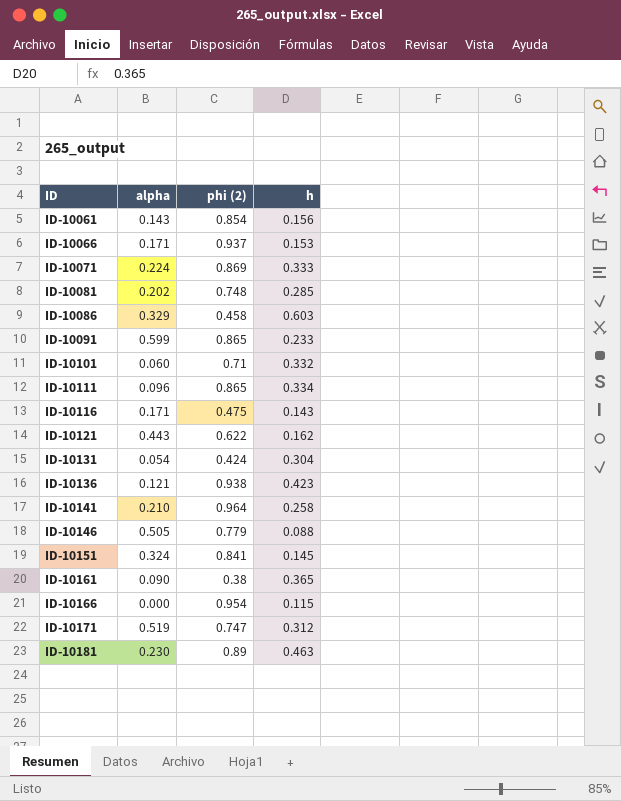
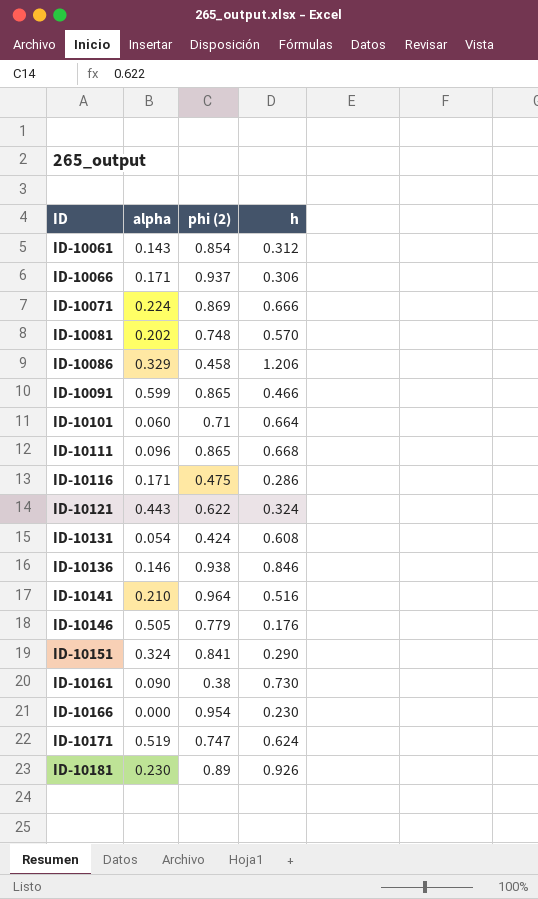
ID-10061 | h: 0.156 -> 0.312
ID-10066 | h: 0.153 -> 0.306
ID-10071 | h: 0.333 -> 0.666
ID-10081 | h: 0.285 -> 0.570
ID-10086 | h: 0.603 -> 1.206
ID-10091 | h: 0.233 -> 0.466
ID-10101 | h: 0.332 -> 0.664
ID-10111 | h: 0.334 -> 0.668
ID-10116 | h: 0.143 -> 0.286
ID-10121 | h: 0.162 -> 0.324
ID-10131 | h: 0.304 -> 0.608
ID-10136 | alpha: 0.121 -> 0.146
ID-10136 | h: 0.423 -> 0.846
ID-10141 | h: 0.258 -> 0.516
ID-10146 | h: 0.088 -> 0.176
ID-10151 | h: 0.145 -> 0.290
ID-10161 | h: 0.365 -> 0.730
ID-10166 | h: 0.115 -> 0.230
ID-10171 | h: 0.312 -> 0.624
ID-10181 | h: 0.463 -> 0.926

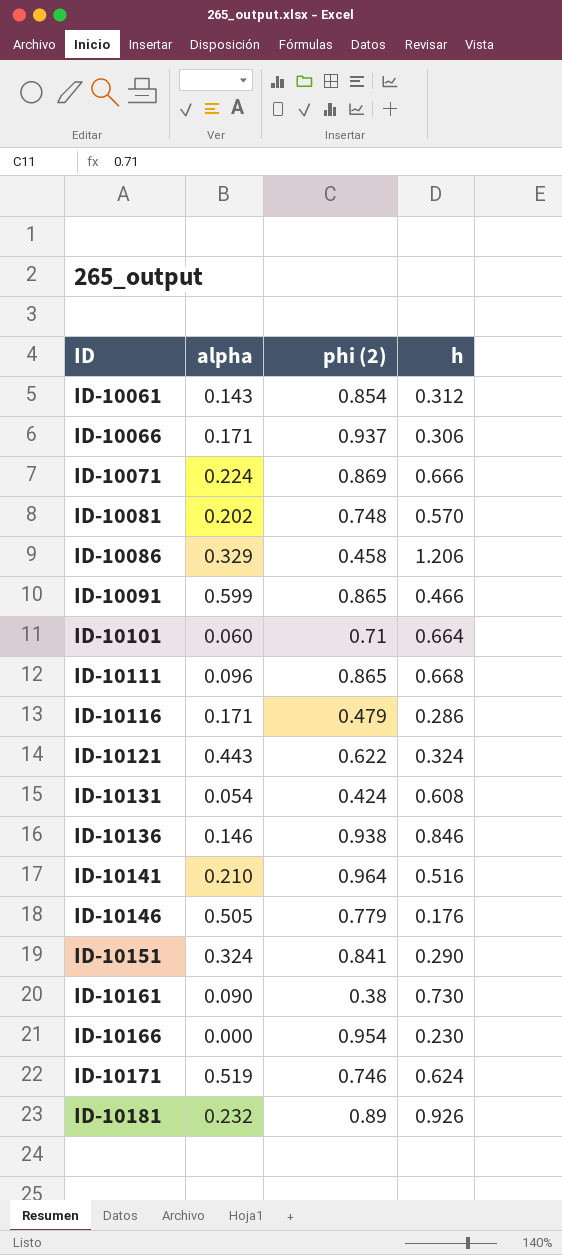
ID-10116 | phi (2): 0.475 -> 0.479
ID-10171 | phi (2): 0.747 -> 0.746
ID-10181 | alpha: 0.230 -> 0.232

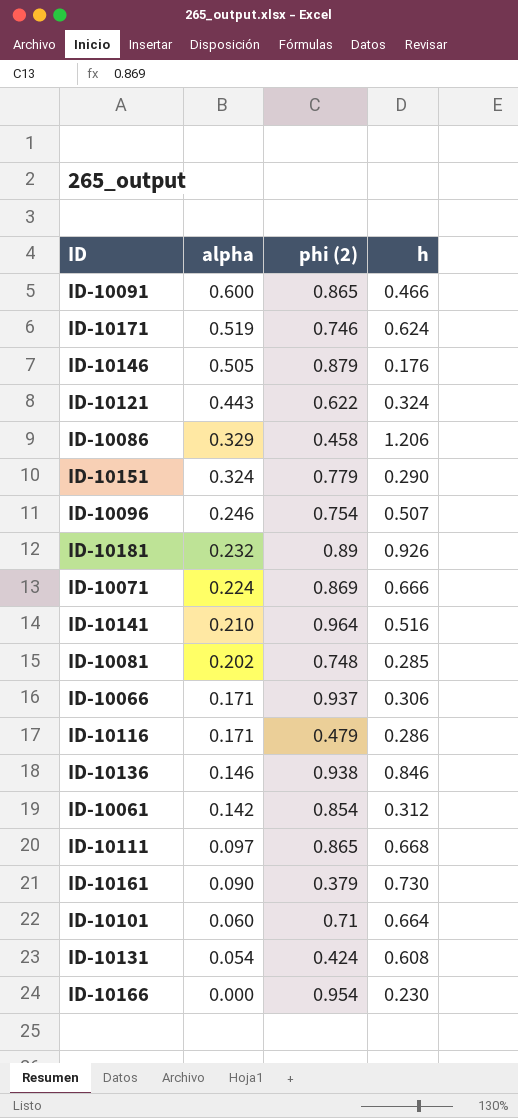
row order: ID ascending -> alpha descending
ID-10091 | alpha: 0.599 -> 0.600
ID-10146 | phi (2): 0.779 -> 0.879
ID-10151 | phi (2): 0.841 -> 0.779
row ID-10096: none -> 0.246 | 0.754 | 0.507
ID-10081 | h: 0.570 -> 0.285
ID-10061 | alpha: 0.143 -> 0.142
ID-10111 | alpha: 0.096 -> 0.097
ID-10161 | phi (2): 0.38 -> 0.379

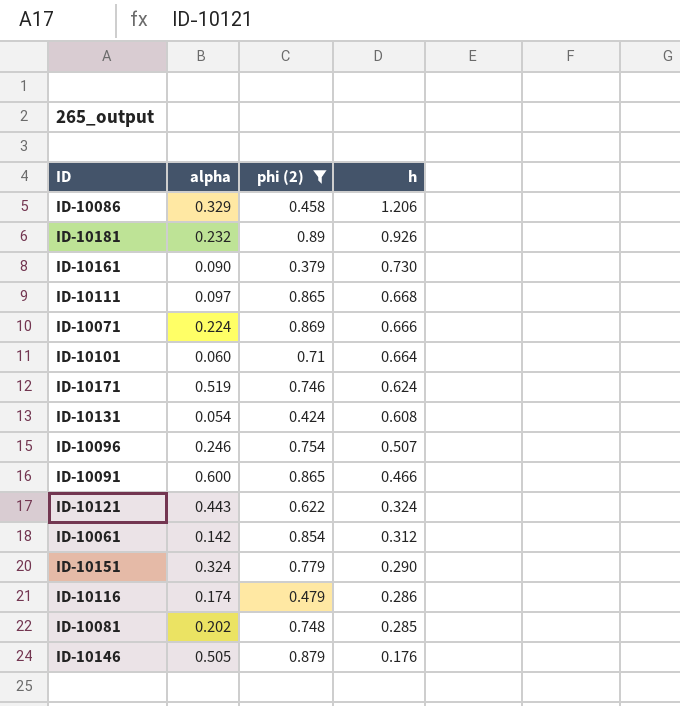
filter: none -> phi (2) <= 0.89
row order: alpha descending -> h descending
ID-10116 | alpha: 0.171 -> 0.174

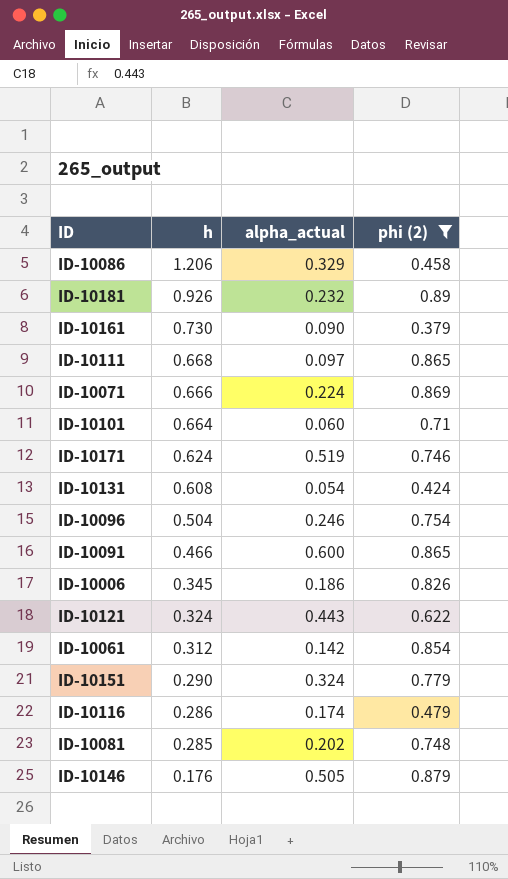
column h | position: 4 -> 2
column name: alpha -> alpha_actual
ID-10096 | h: 0.507 -> 0.504
row ID-10006: none -> 0.345 | 0.186 | 0.826

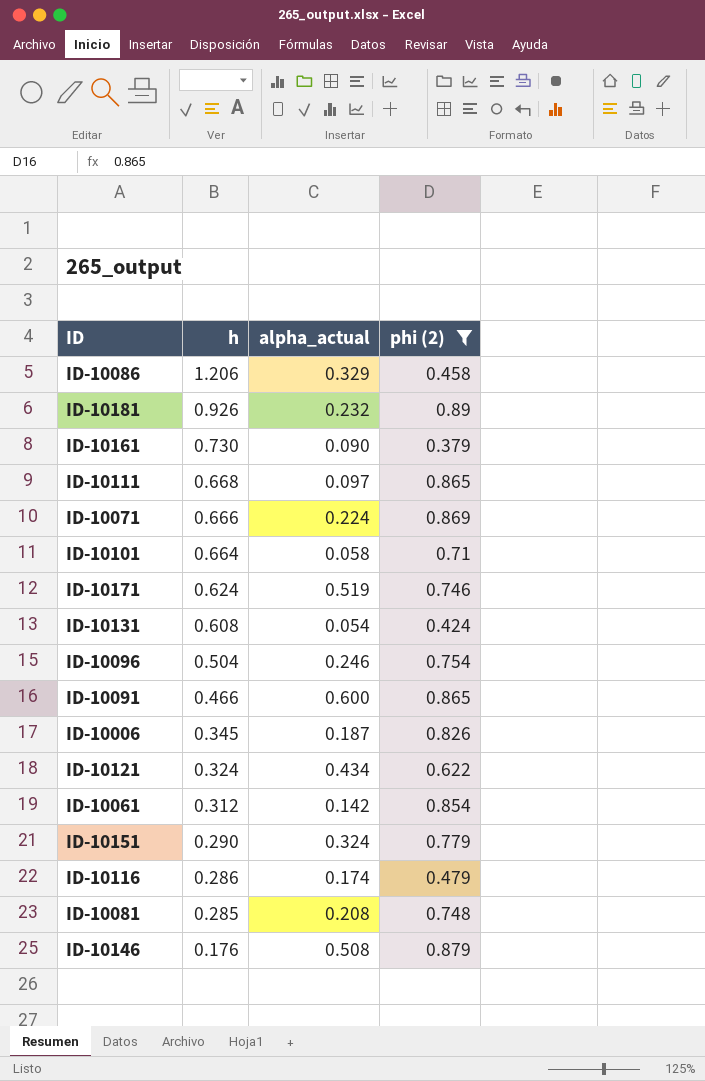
ID-10101 | alpha_actual: 0.060 -> 0.058
ID-10006 | alpha_actual: 0.186 -> 0.187
ID-10121 | alpha_actual: 0.443 -> 0.434
ID-10081 | alpha_actual: 0.202 -> 0.208
ID-10146 | alpha_actual: 0.505 -> 0.508

